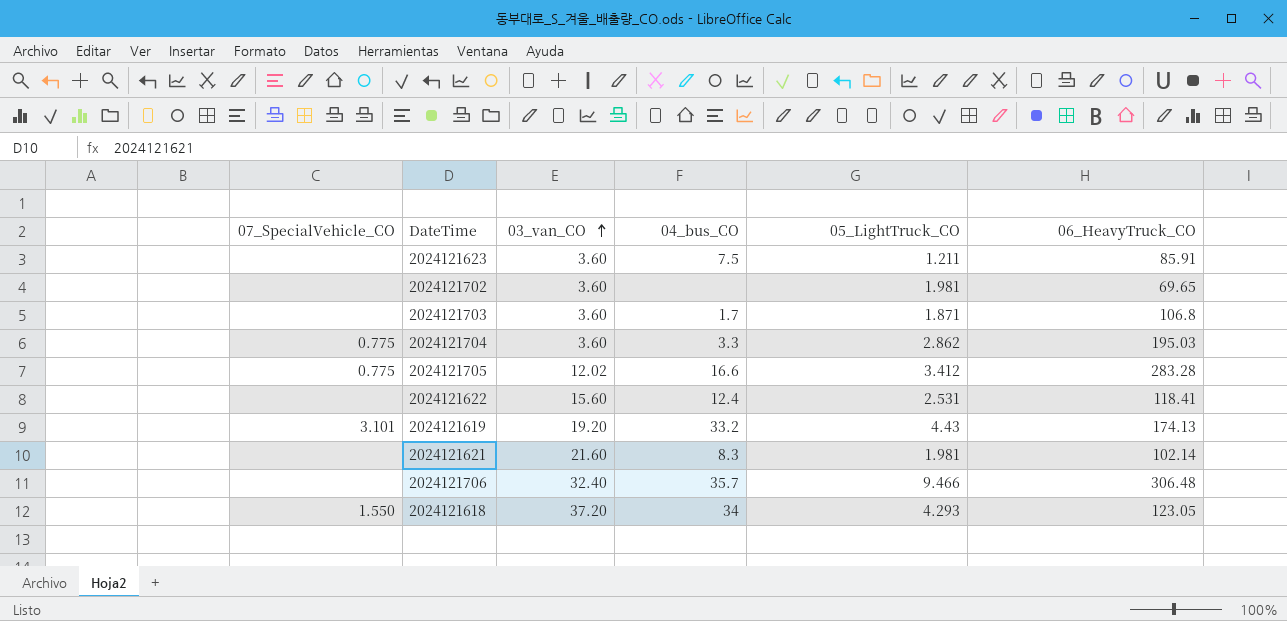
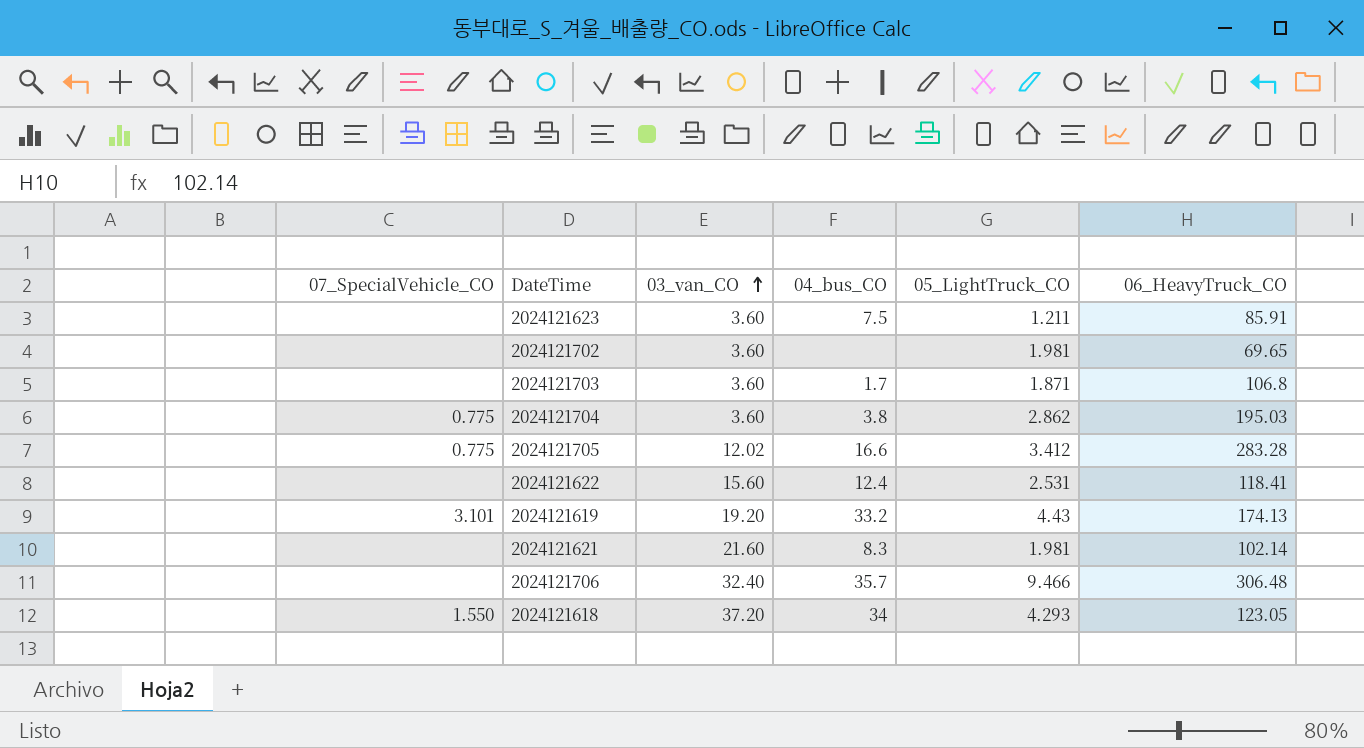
2024121704 | 04_bus_CO: 3.3 -> 3.8

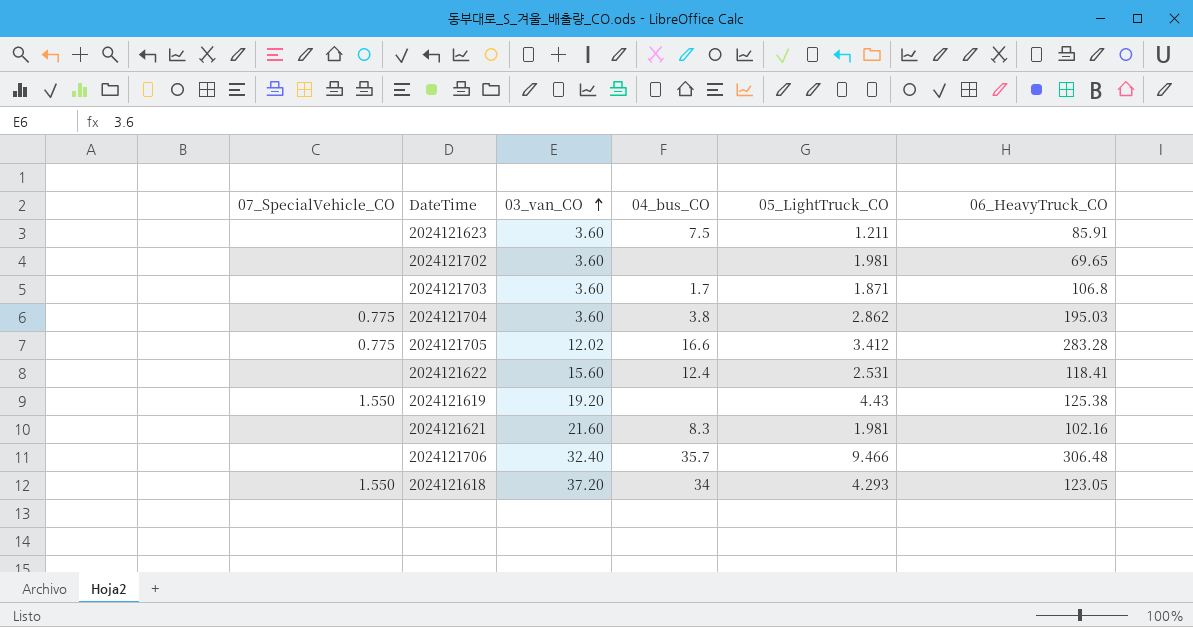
2024121619 | 07_SpecialVehicle_CO: 3.101 -> 1.550
2024121619 | 04_bus_CO: 33.2 -> none
2024121619 | 06_HeavyTruck_CO: 174.13 -> 125.38
2024121621 | 06_HeavyTruck_CO: 102.14 -> 102.16

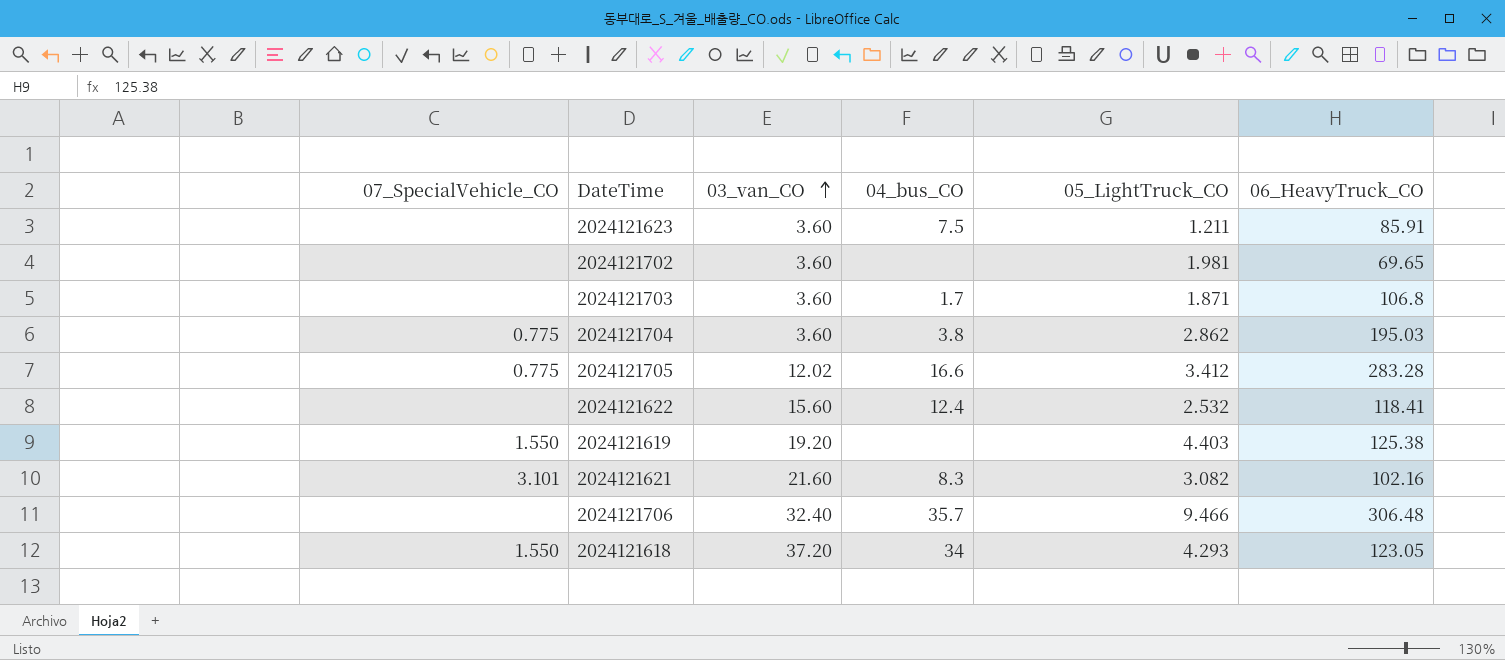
2024121622 | 05_LightTruck_CO: 2.531 -> 2.532
2024121619 | 05_LightTruck_CO: 4.43 -> 4.403
2024121621 | 07_SpecialVehicle_CO: none -> 3.101
2024121621 | 05_LightTruck_CO: 1.981 -> 3.082

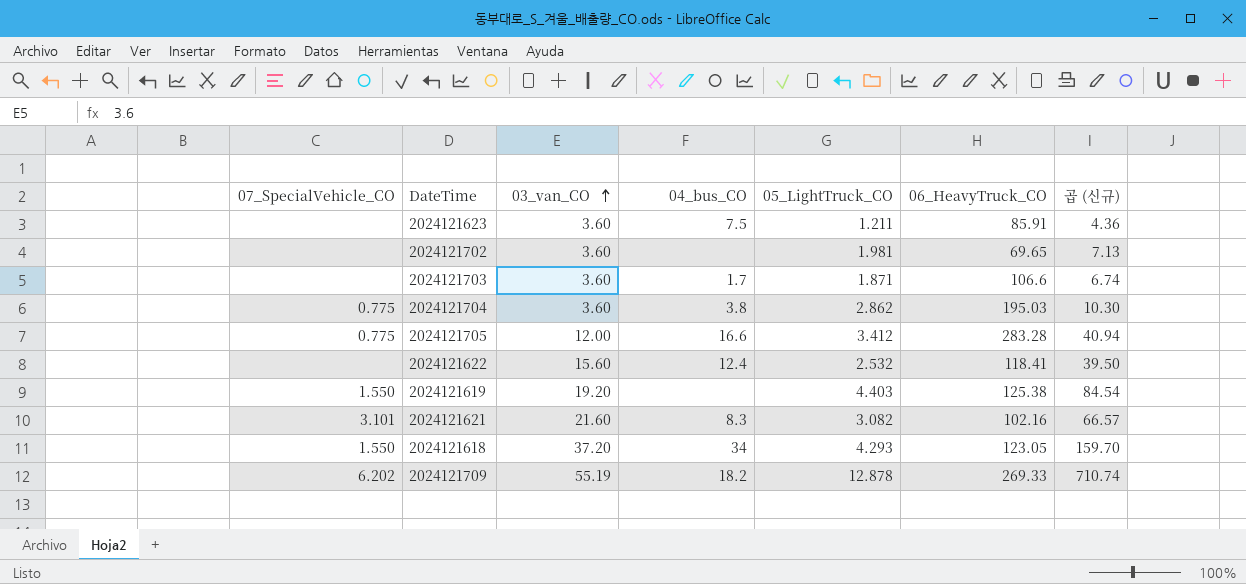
column 곱 (신규) | formula: none -> [03_van_CO] * [05_LightTruck_CO]
row 2024121706: none | 32.40 | 35.7 | 9.466 | 306.48 -> none
2024121703 | 06_HeavyTruck_CO: 106.8 -> 106.6
2024121705 | 03_van_CO: 12.02 -> 12.00
row 2024121709: none -> 6.202 | 55.19 | 18.2 | 12.878 | 269.33 | 710.74

